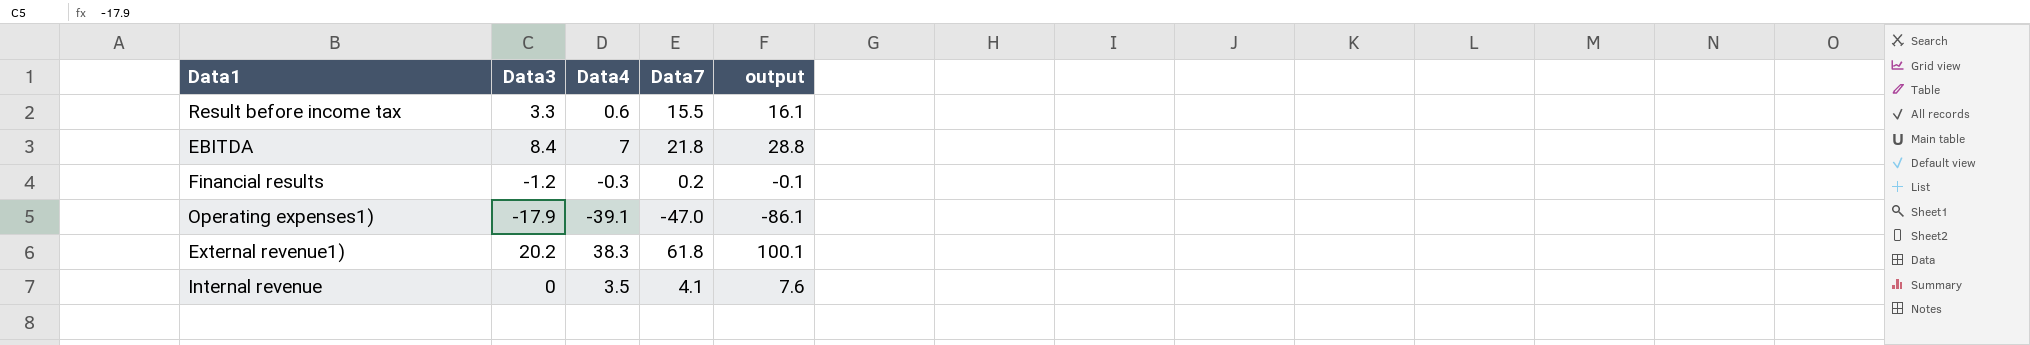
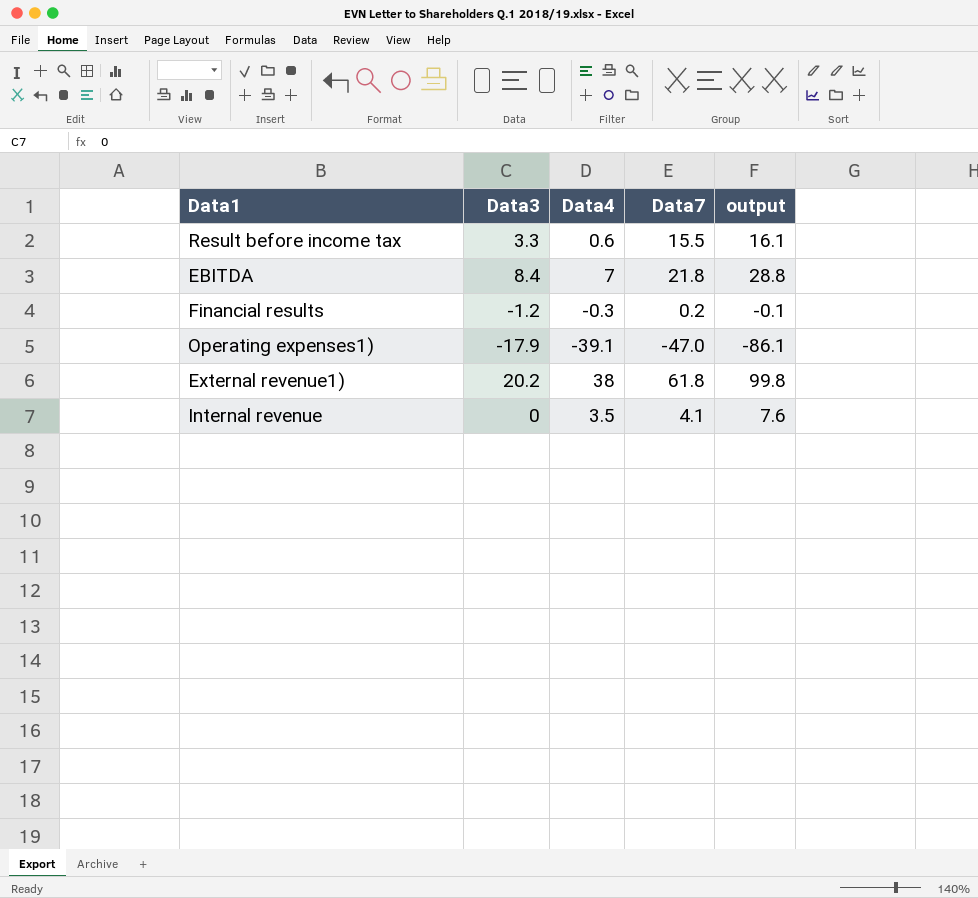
External revenue1) | Data4: 38.3 -> 38
External revenue1) | output: 100.1 -> 99.8

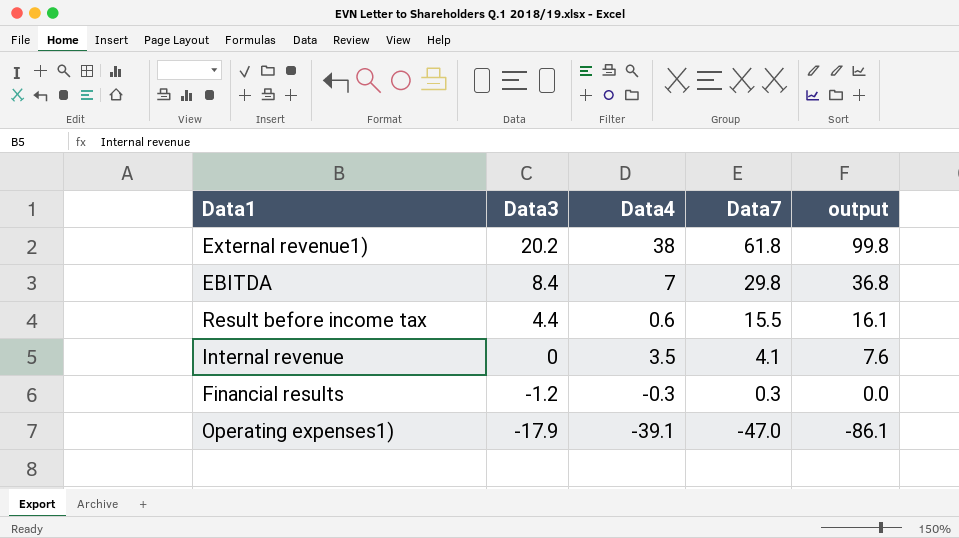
row order: none -> Data3 descending
EBITDA | Data7: 21.8 -> 29.8
EBITDA | output: 28.8 -> 36.8
Result before income tax | Data3: 3.3 -> 4.4
Financial results | Data7: 0.2 -> 0.3
Financial results | output: -0.1 -> 0.0

